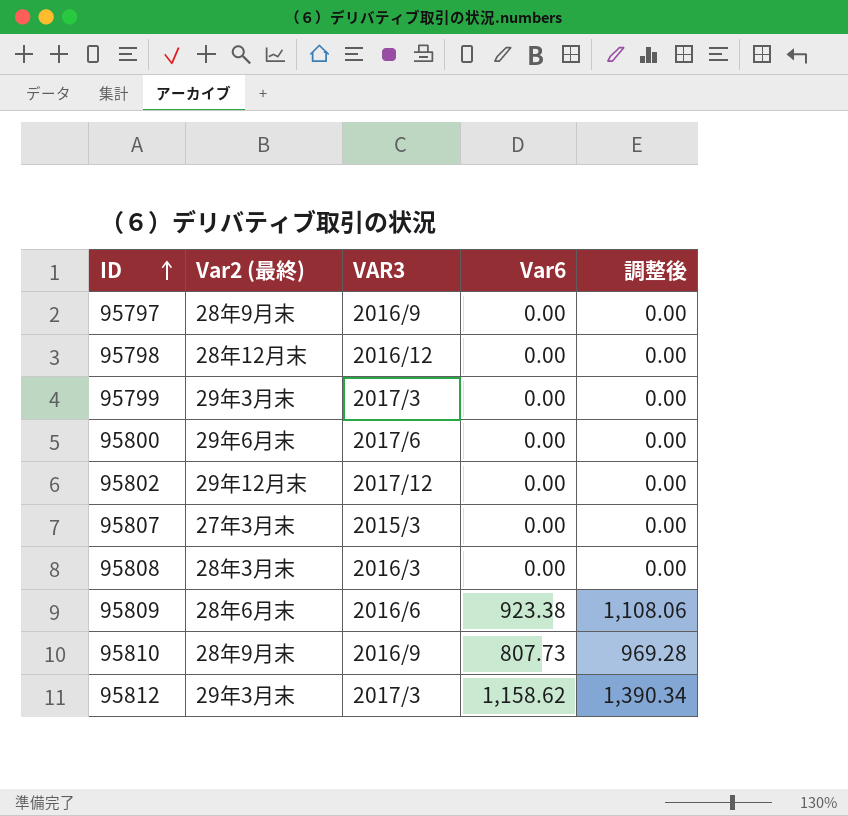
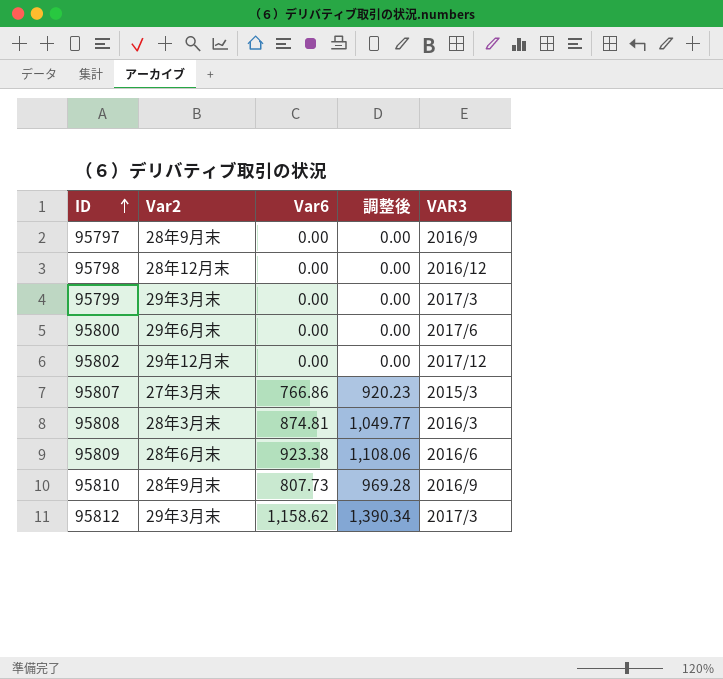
column name: Var2 (最終) -> Var2
column VAR3 | position: 3 -> 5
95807 | Var6: 0.00 -> 766.86
95807 | 調整後: 0.00 -> 920.23
95808 | Var6: 0.00 -> 874.81
95808 | 調整後: 0.00 -> 1,049.77

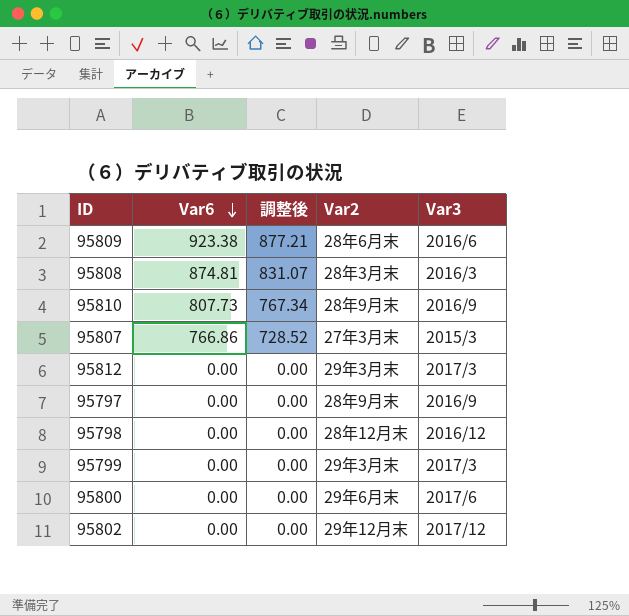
row order: ID ascending -> Var6 descending
column 調整後 | formula: [Var6] * 1.2 -> [Var6] * 0.95
column Var2 | position: 2 -> 4
column name: VAR3 -> Var3
95812 | Var6: 1,158.62 -> 0.00

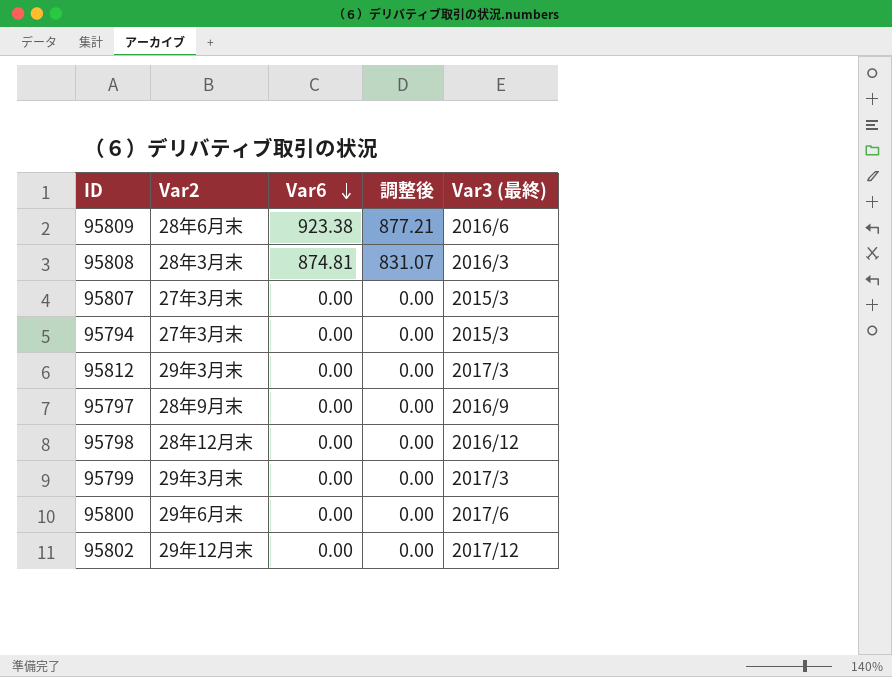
column Var2 | position: 4 -> 2
column name: Var3 -> Var3 (最終)
row 95810: 807.73 | 767.34 | 28年9月末 | 2016/9 -> none
95807 | Var6: 766.86 -> 0.00
95807 | 調整後: 728.52 -> 0.00
row 95794: none -> 27年3月末 | 0.00 | 0.00 | 2015/3

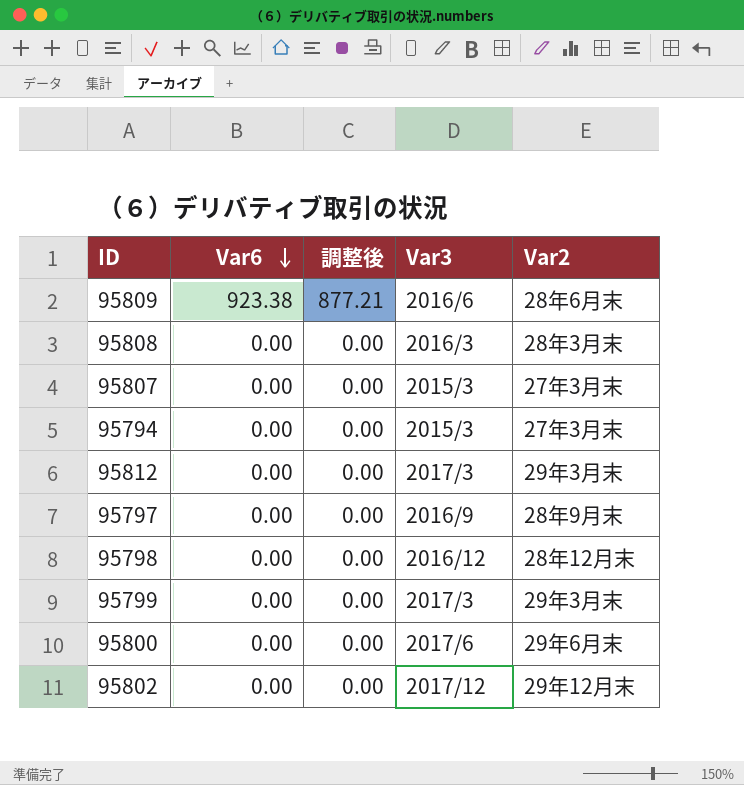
column name: Var3 (最終) -> Var3
column Var2 | position: 2 -> 5
95808 | Var6: 874.81 -> 0.00
95808 | 調整後: 831.07 -> 0.00

